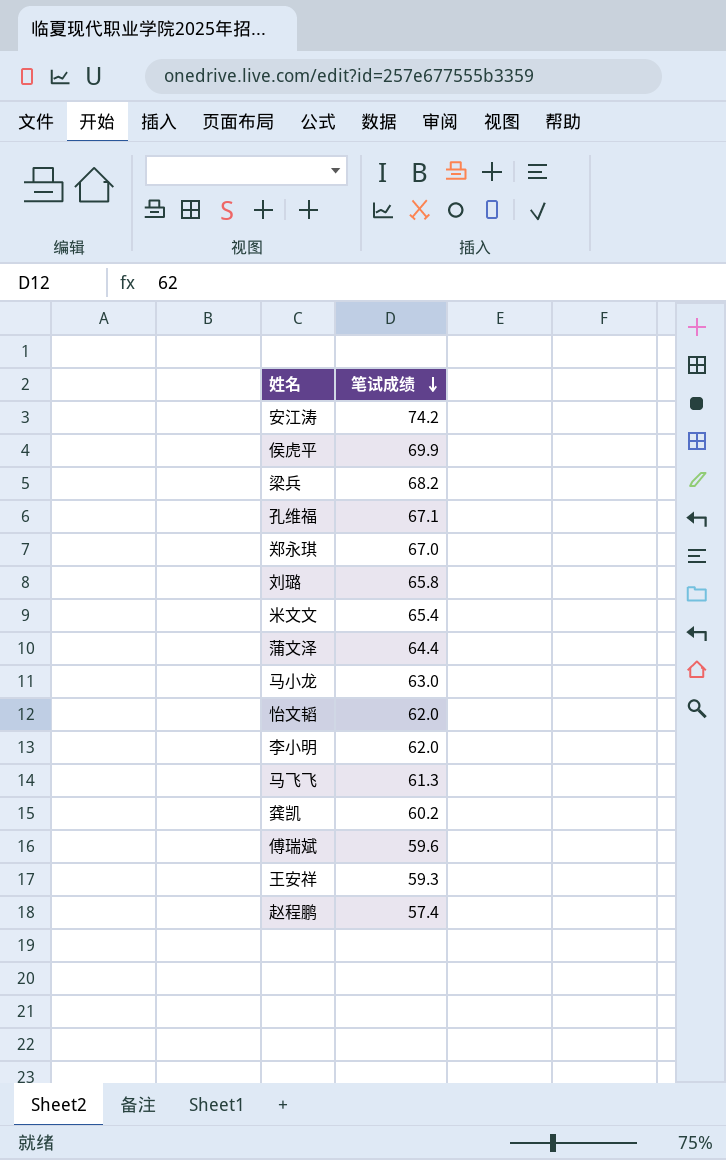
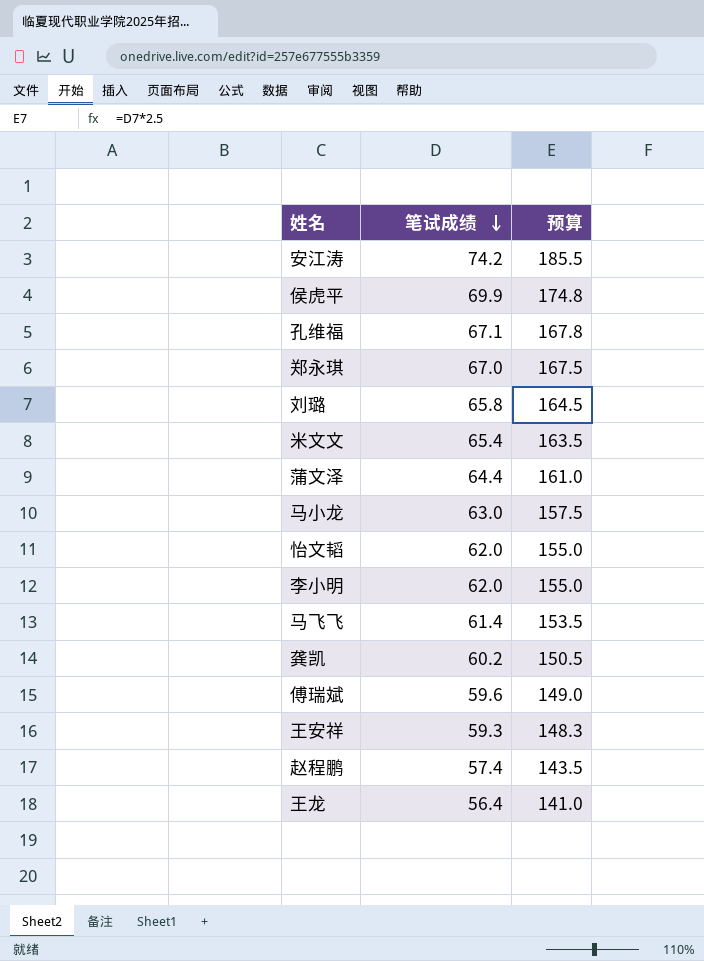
column 预算 | formula: none -> [笔试成绩] * 2.5
row 梁兵: 68.2 -> none
马飞飞 | 笔试成绩: 61.3 -> 61.4
row 王龙: none -> 56.4 | 141.0

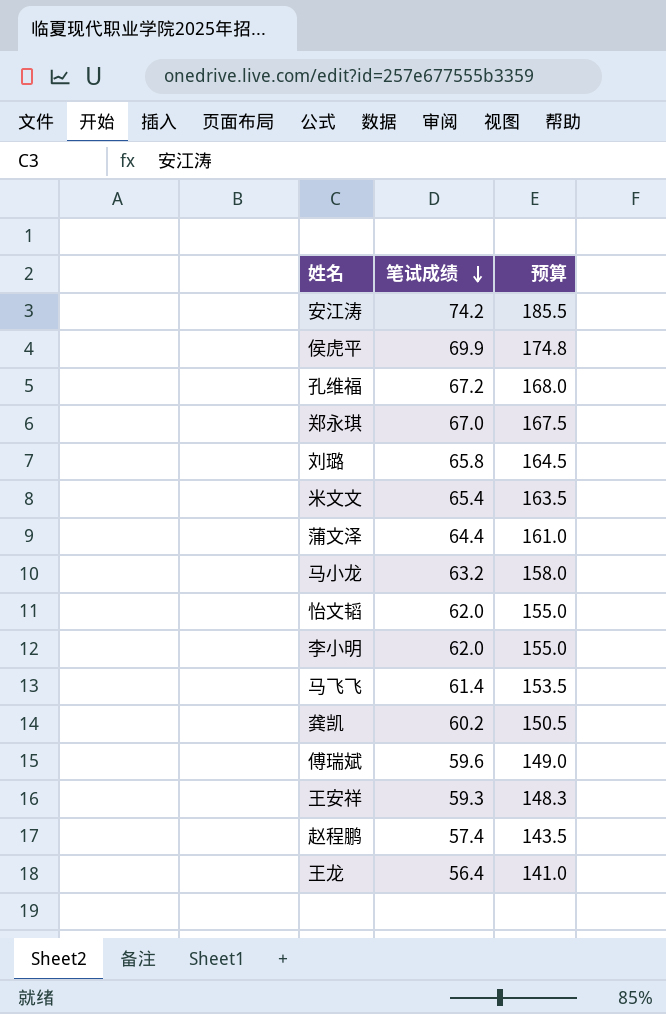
孔维福 | 笔试成绩: 67.1 -> 67.2
孔维福 | 预算: 167.8 -> 168.0
马小龙 | 笔试成绩: 63.0 -> 63.2
马小龙 | 预算: 157.5 -> 158.0

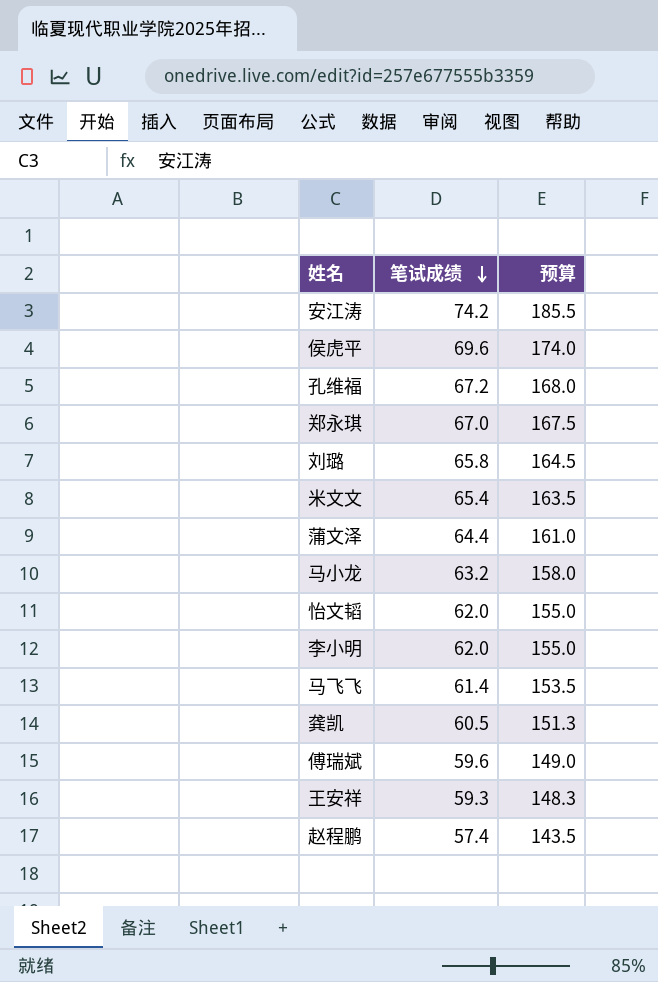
row 王龙: 56.4 | 141.0 -> none
侯虎平 | 笔试成绩: 69.9 -> 69.6
侯虎平 | 预算: 174.8 -> 174.0
龚凯 | 笔试成绩: 60.2 -> 60.5
龚凯 | 预算: 150.5 -> 151.3

